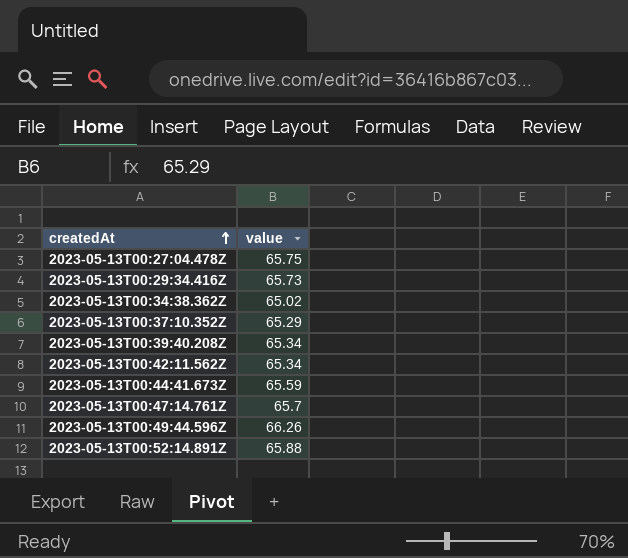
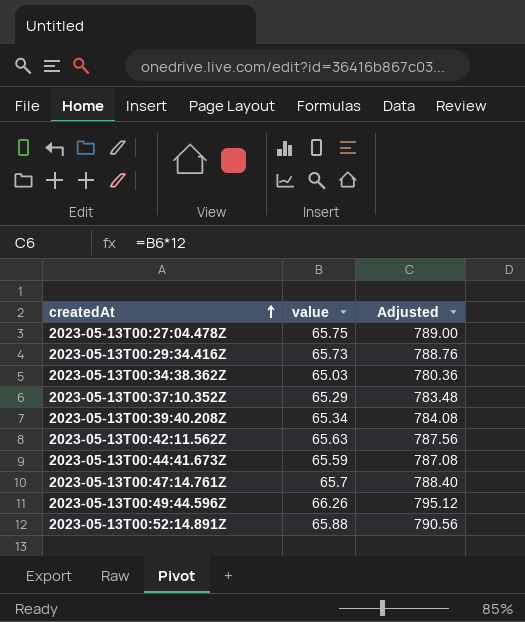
column Adjusted | formula: none -> [value] * 12
2023-05-13T00:34:38.362Z | value: 65.02 -> 65.03
2023-05-13T00:42:11.562Z | value: 65.34 -> 65.63

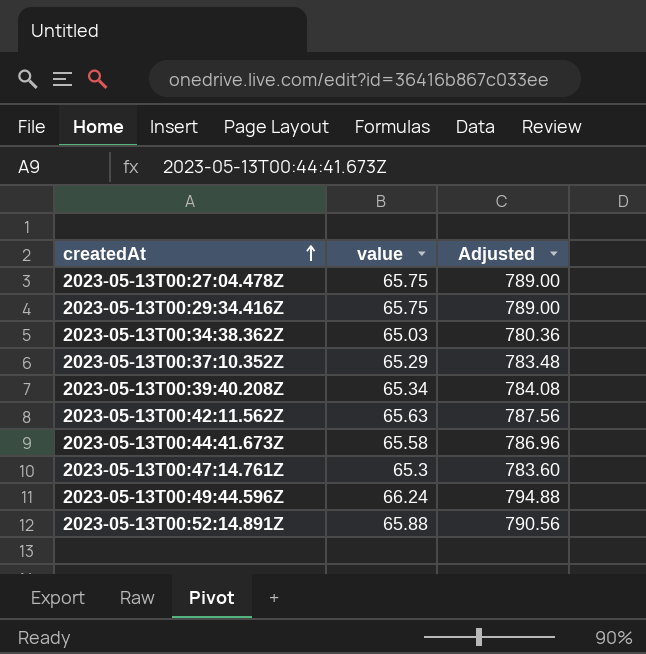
2023-05-13T00:29:34.416Z | value: 65.73 -> 65.75
2023-05-13T00:29:34.416Z | Adjusted: 788.76 -> 789.00
2023-05-13T00:44:41.673Z | value: 65.59 -> 65.58
2023-05-13T00:44:41.673Z | Adjusted: 787.08 -> 786.96
2023-05-13T00:47:14.761Z | value: 65.7 -> 65.3
2023-05-13T00:47:14.761Z | Adjusted: 788.40 -> 783.60
2023-05-13T00:49:44.596Z | value: 66.26 -> 66.24
2023-05-13T00:49:44.596Z | Adjusted: 795.12 -> 794.88

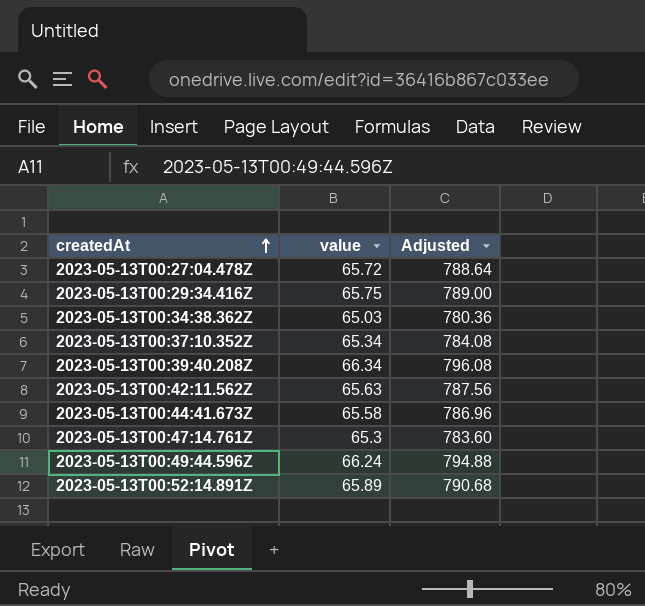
2023-05-13T00:27:04.478Z | value: 65.75 -> 65.72
2023-05-13T00:27:04.478Z | Adjusted: 789.00 -> 788.64
2023-05-13T00:37:10.352Z | value: 65.29 -> 65.34
2023-05-13T00:37:10.352Z | Adjusted: 783.48 -> 784.08
2023-05-13T00:39:40.208Z | value: 65.34 -> 66.34
2023-05-13T00:39:40.208Z | Adjusted: 784.08 -> 796.08
2023-05-13T00:52:14.891Z | value: 65.88 -> 65.89
2023-05-13T00:52:14.891Z | Adjusted: 790.56 -> 790.68

